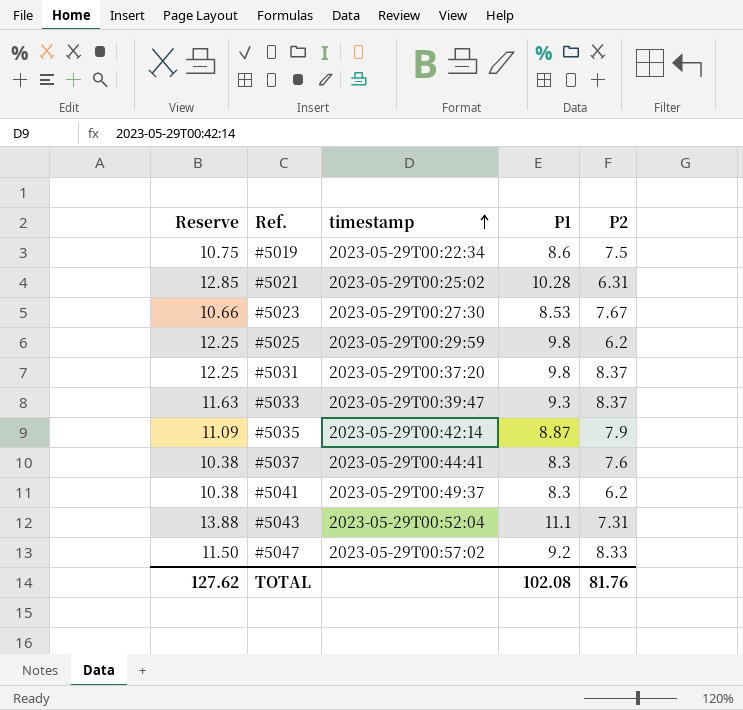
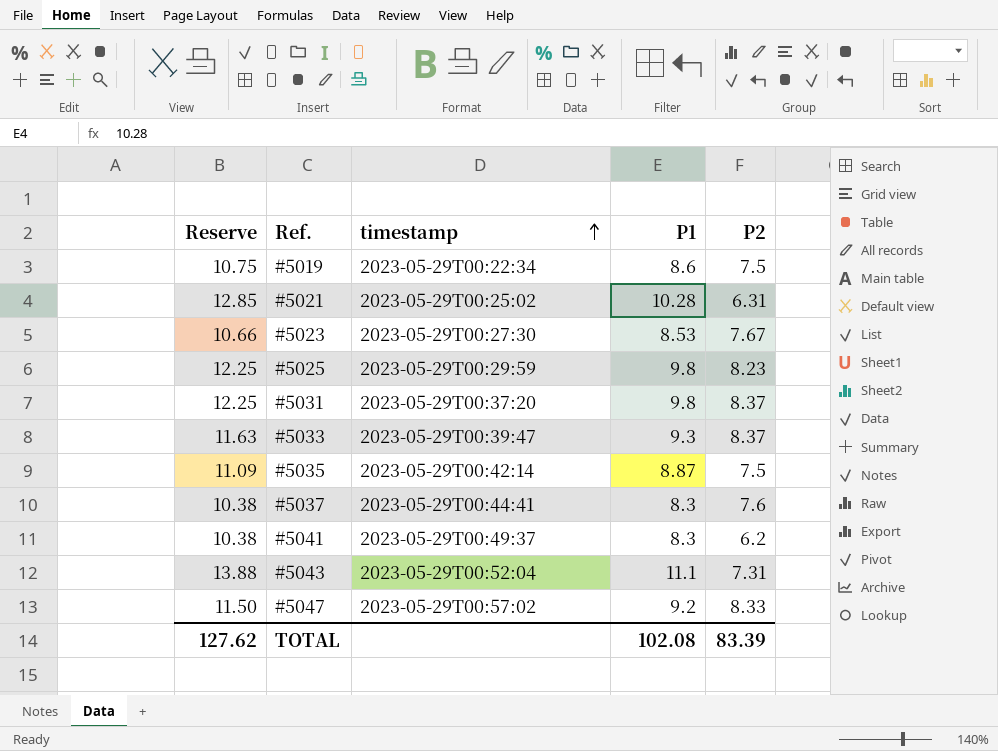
#5025 | P2: 6.2 -> 8.23
#5035 | P2: 7.9 -> 7.5
TOTAL | P2: 81.76 -> 83.39

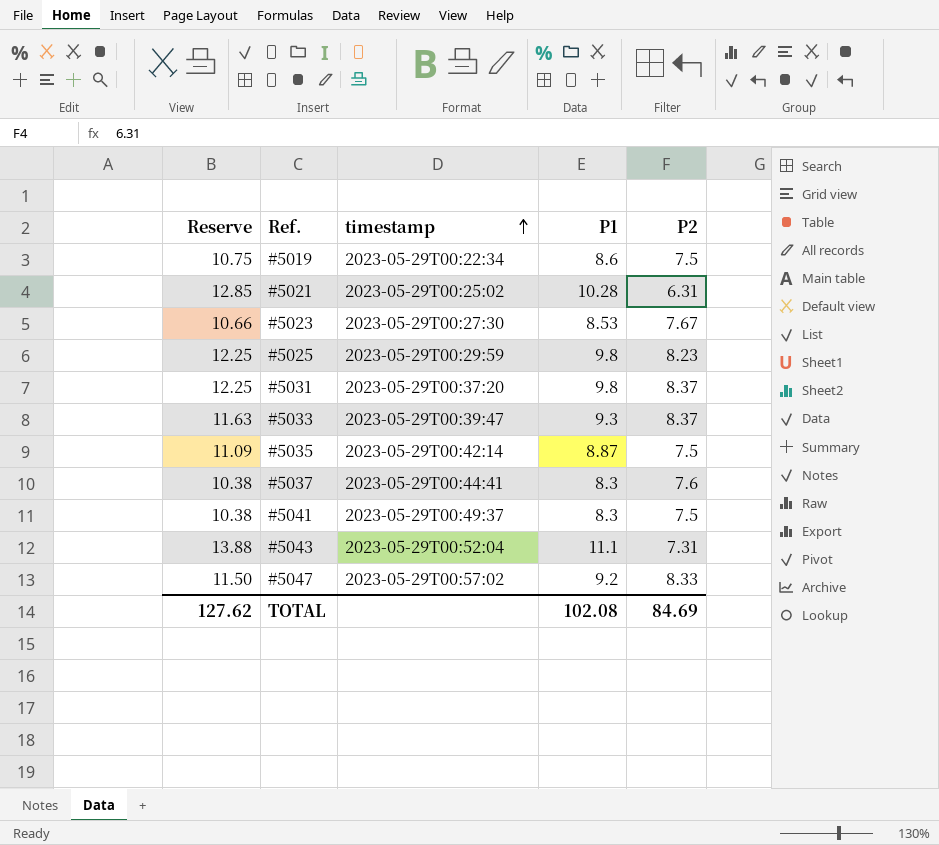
#5041 | P2: 6.2 -> 7.5
TOTAL | P2: 83.39 -> 84.69

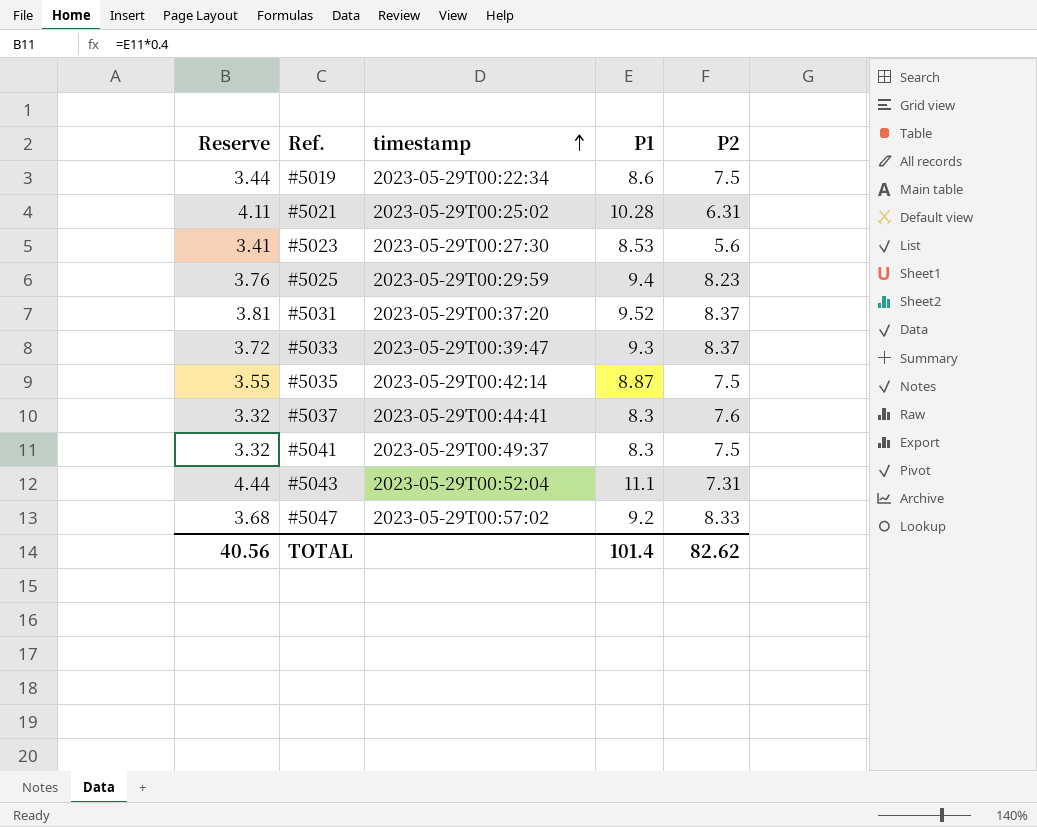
column Reserve | formula: [P1] * 1.25 -> [P1] * 0.4
#5023 | P2: 7.67 -> 5.6
#5025 | P1: 9.8 -> 9.4
#5031 | P1: 9.8 -> 9.52
TOTAL | Reserve: 127.62 -> 40.56
TOTAL | P1: 102.08 -> 101.4
TOTAL | P2: 84.69 -> 82.62

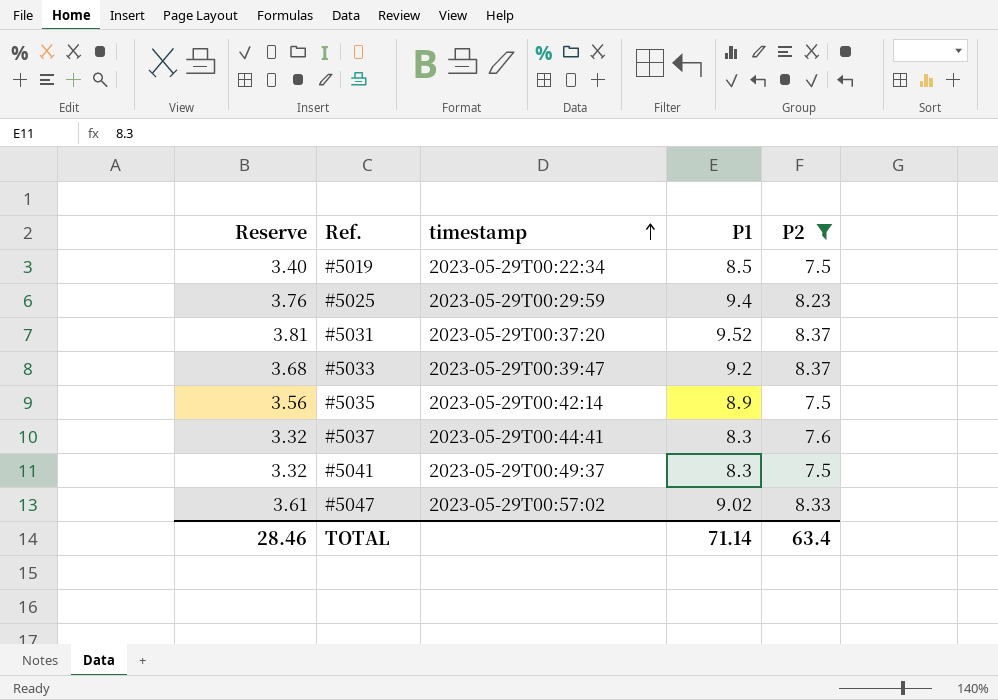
filter: none -> P2 >= 7.5
#5019 | Reserve: 3.44 -> 3.40
#5019 | P1: 8.6 -> 8.5
#5033 | Reserve: 3.72 -> 3.68
#5033 | P1: 9.3 -> 9.2
#5035 | Reserve: 3.55 -> 3.56
#5035 | P1: 8.87 -> 8.9
#5047 | Reserve: 3.68 -> 3.61
#5047 | P1: 9.2 -> 9.02
TOTAL | Reserve: 40.56 -> 28.46
TOTAL | P1: 101.4 -> 71.14
TOTAL | P2: 82.62 -> 63.4

